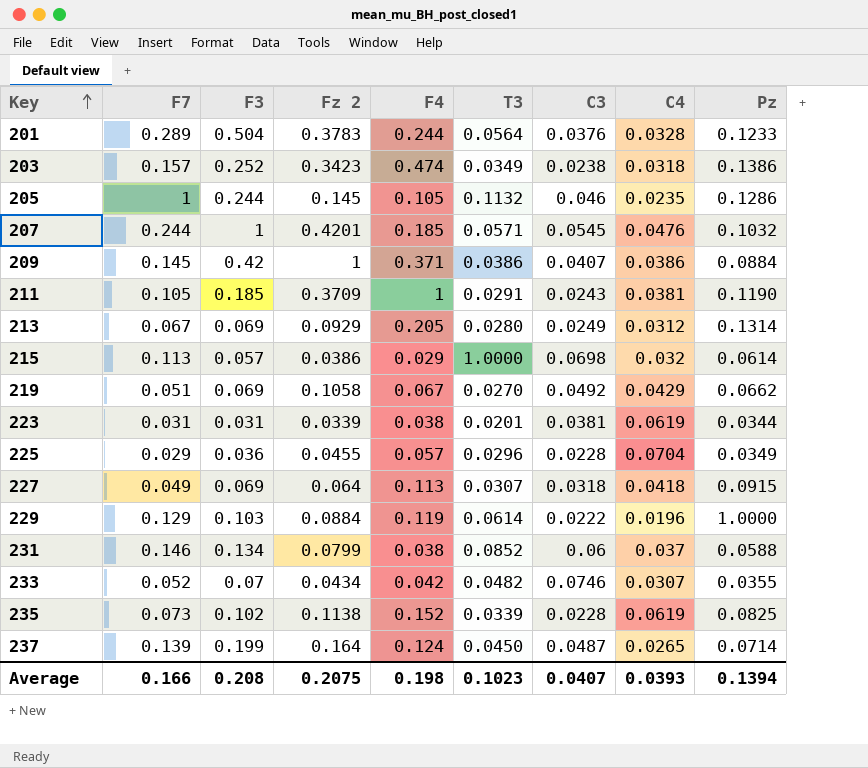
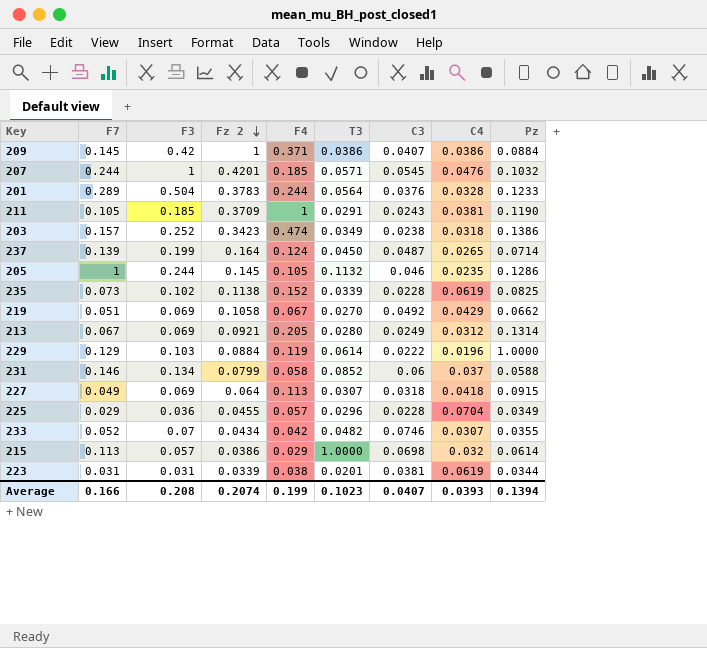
row order: Key ascending -> Fz 2 descending
213 | Fz 2: 0.0929 -> 0.0921
231 | F4: 0.038 -> 0.058
Average | Fz 2: 0.2075 -> 0.2074
Average | F4: 0.198 -> 0.199

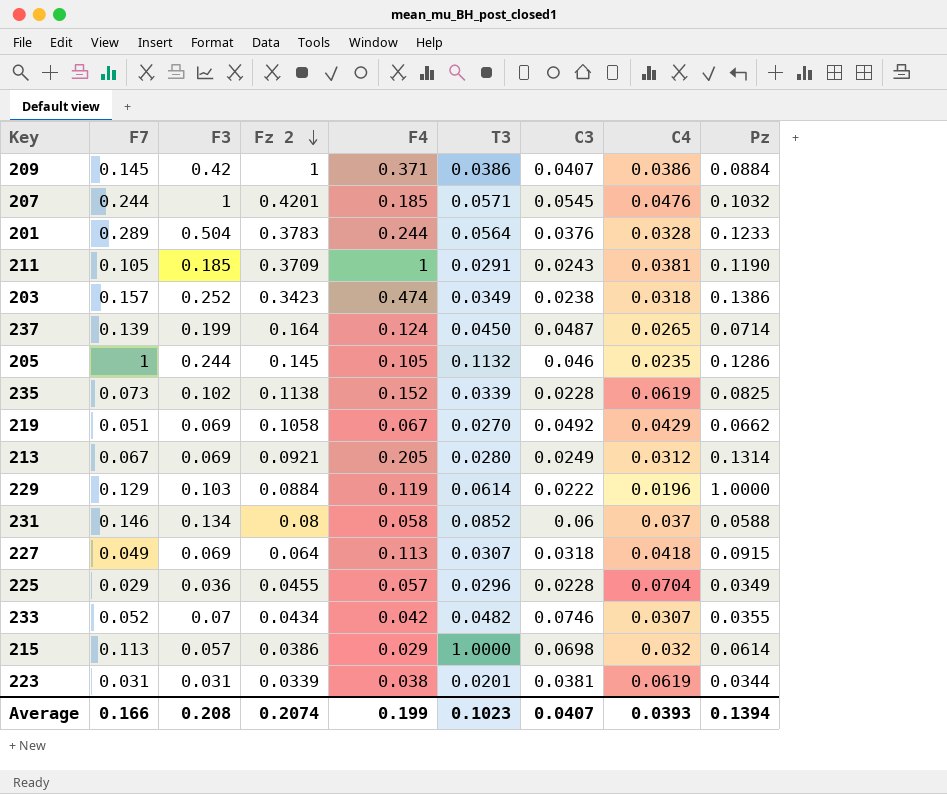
231 | Fz 2: 0.0799 -> 0.08

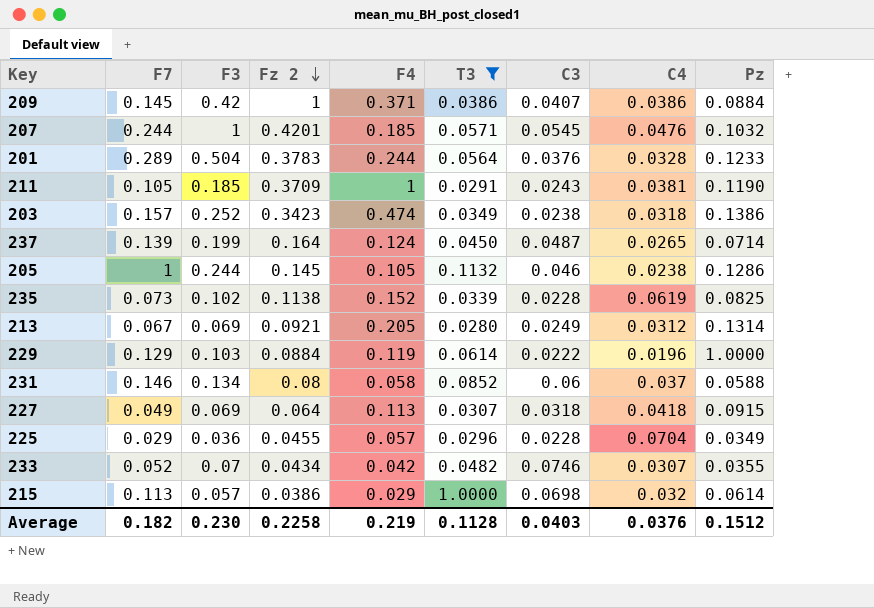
filter: none -> T3 >= 0.0280
205 | C4: 0.0235 -> 0.0238
Average | F7: 0.166 -> 0.182
Average | F3: 0.208 -> 0.230
Average | Fz 2: 0.2074 -> 0.2258
Average | F4: 0.199 -> 0.219
Average | T3: 0.1023 -> 0.1128
Average | C3: 0.0407 -> 0.0403
Average | C4: 0.0393 -> 0.0376
Average | Pz: 0.1394 -> 0.1512

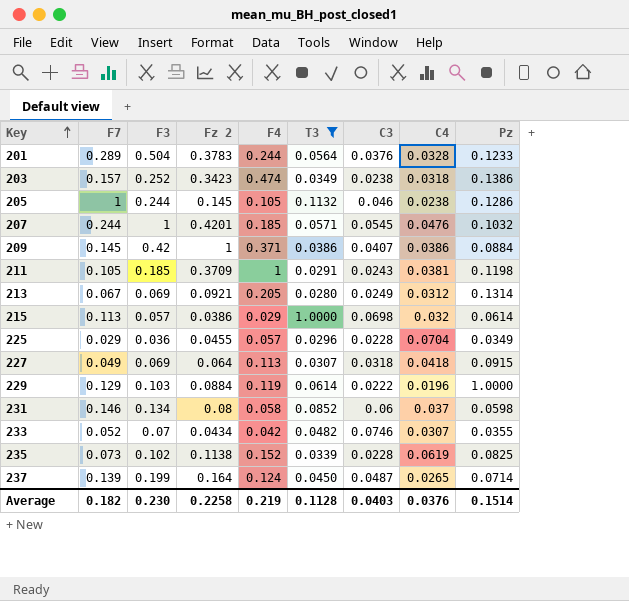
row order: Fz 2 descending -> Key ascending
211 | Pz: 0.1190 -> 0.1198
231 | Pz: 0.0588 -> 0.0598
Average | Pz: 0.1512 -> 0.1514

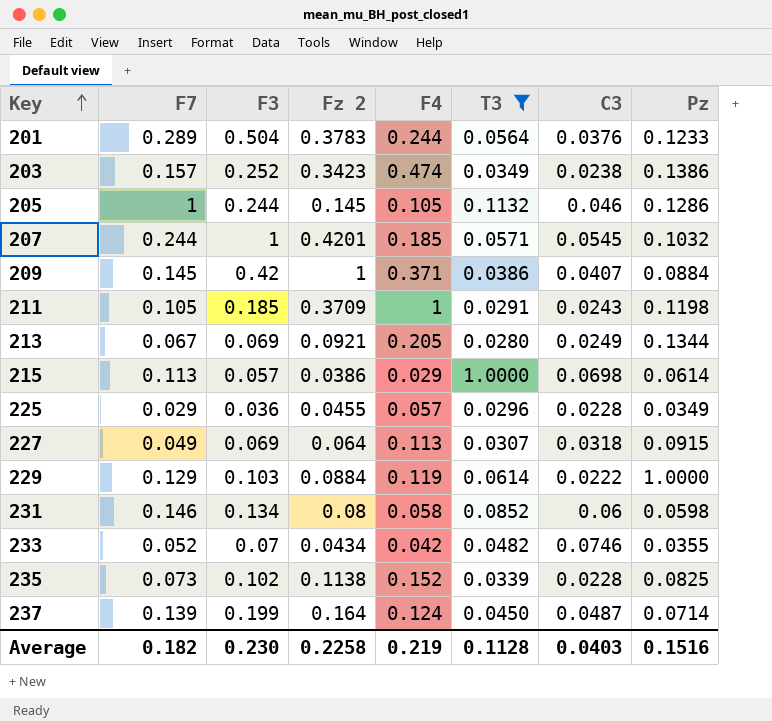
column C4 | position: 8 -> none
213 | Pz: 0.1314 -> 0.1344
Average | Pz: 0.1514 -> 0.1516

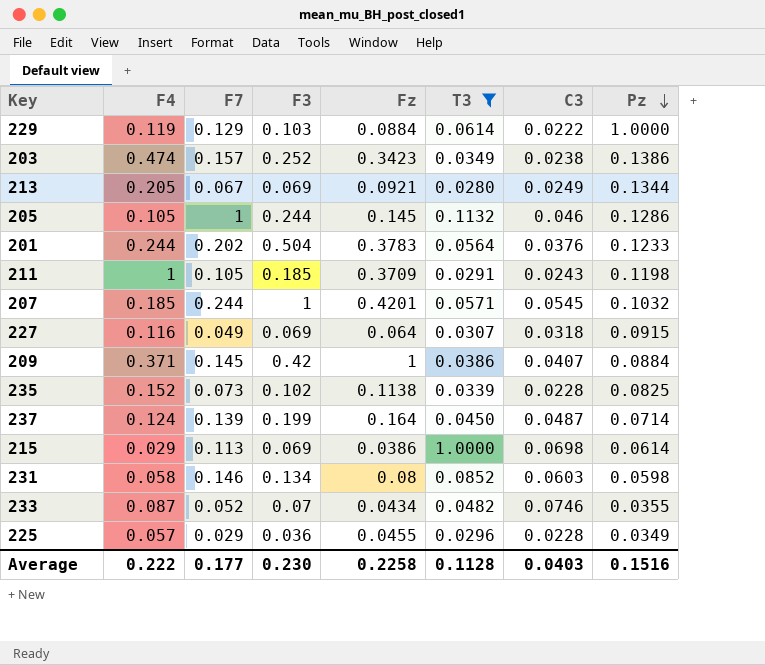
row order: Key ascending -> Pz descending
column F4 | position: 5 -> 2
column name: Fz 2 -> Fz
201 | F7: 0.289 -> 0.202
227 | F4: 0.113 -> 0.116
215 | F3: 0.057 -> 0.069
231 | C3: 0.06 -> 0.0603
233 | F4: 0.042 -> 0.087
Average | F4: 0.219 -> 0.222
Average | F7: 0.182 -> 0.177

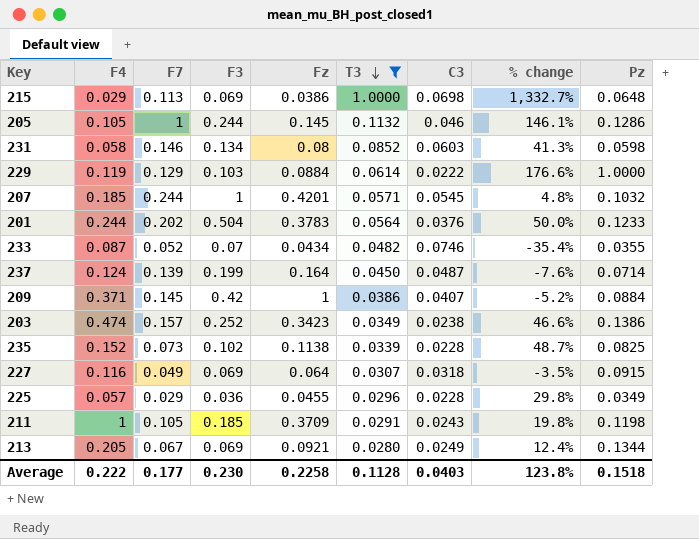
row order: Pz descending -> T3 descending
column % change | formula: none -> ([T3] - [C3]) / [C3]
215 | Pz: 0.0614 -> 0.0648
Average | Pz: 0.1516 -> 0.1518

